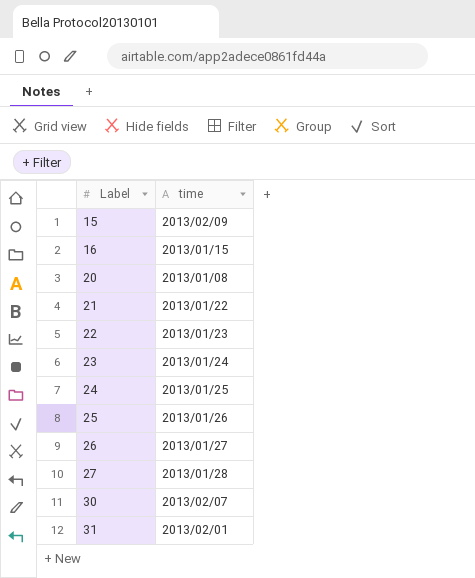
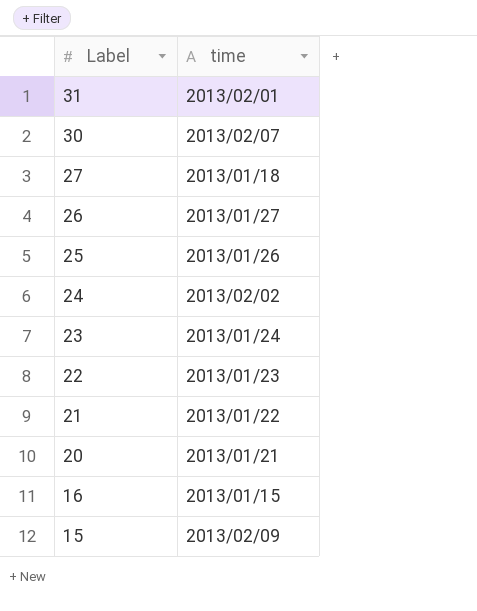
row order: Label ascending -> Label descending
27 | time: 2013/01/28 -> 2013/01/18
24 | time: 2013/01/25 -> 2013/02/02
20 | time: 2013/01/08 -> 2013/01/21

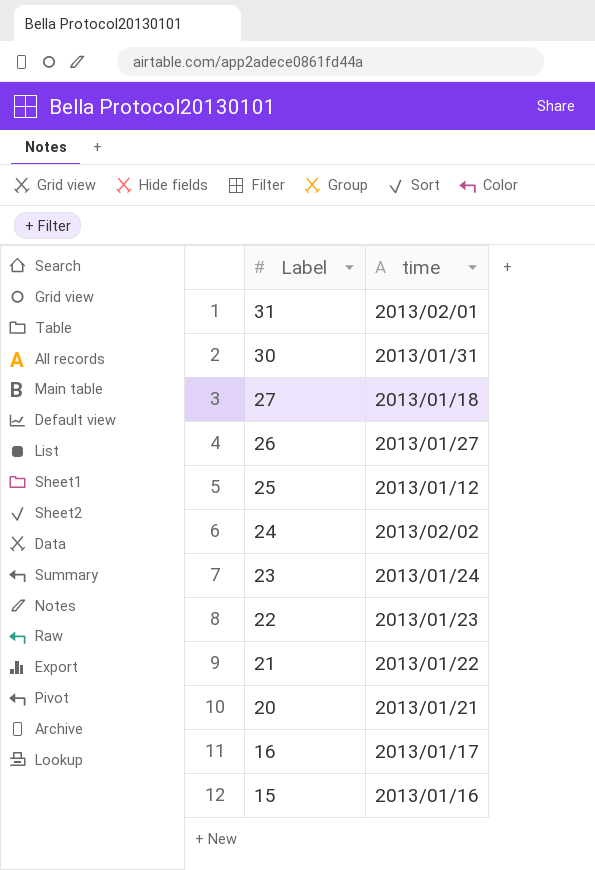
30 | time: 2013/02/07 -> 2013/01/31
25 | time: 2013/01/26 -> 2013/01/12
16 | time: 2013/01/15 -> 2013/01/17
15 | time: 2013/02/09 -> 2013/01/16

